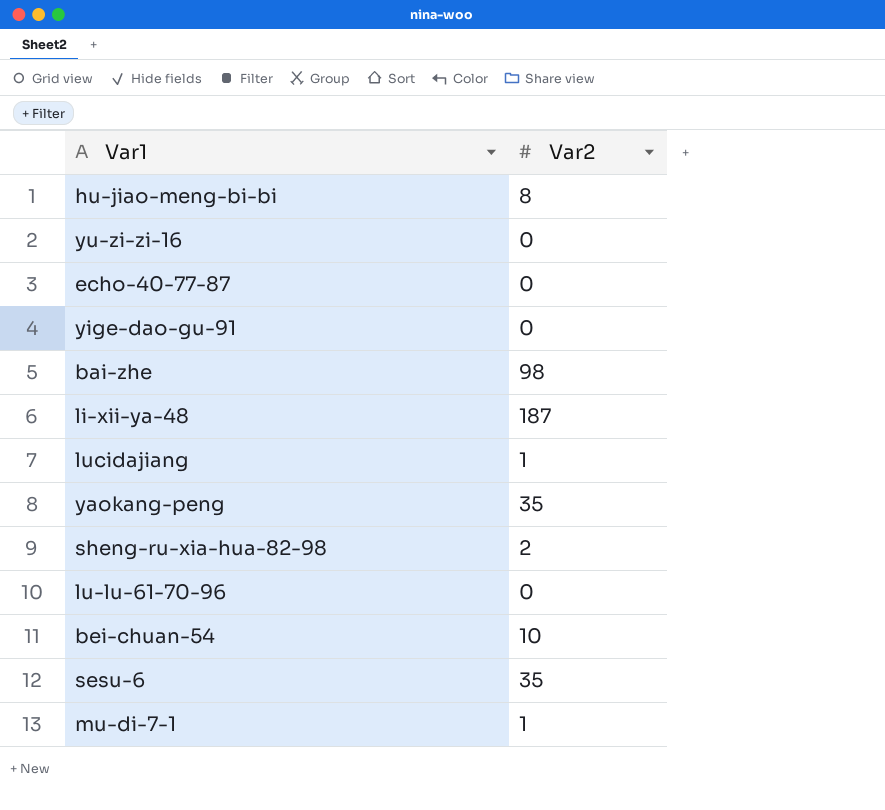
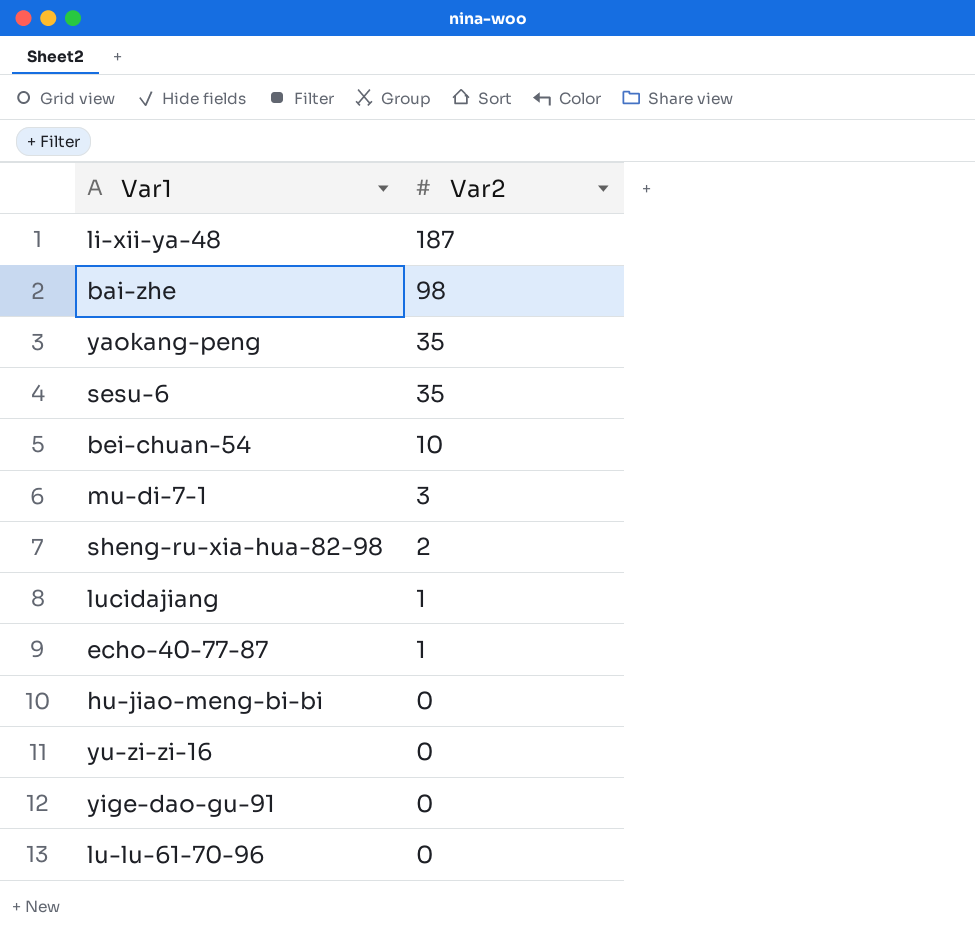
row order: none -> Var2 descending
mu-di-7-1 | Var2: 1 -> 3
echo-40-77-87 | Var2: 0 -> 1
hu-jiao-meng-bi-bi | Var2: 8 -> 0

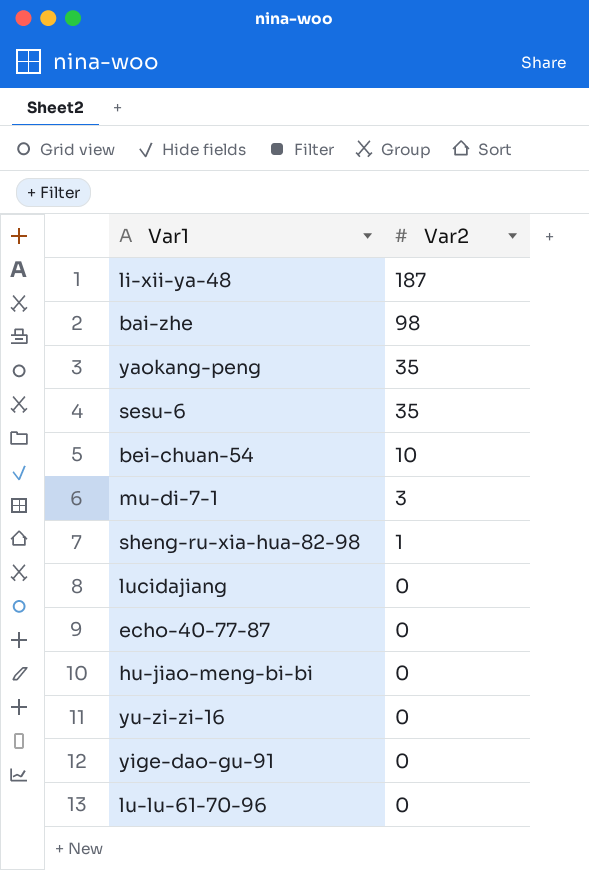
sheng-ru-xia-hua-82-98 | Var2: 2 -> 1
lucidajiang | Var2: 1 -> 0
echo-40-77-87 | Var2: 1 -> 0

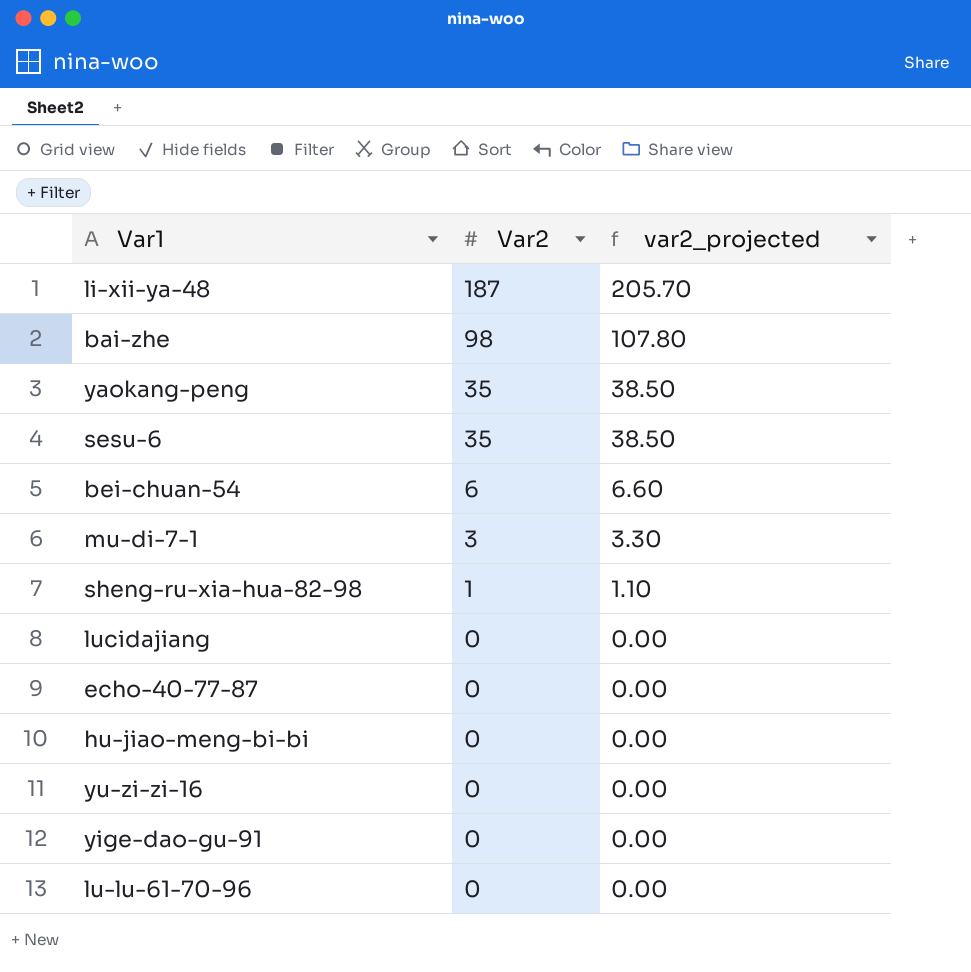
column var2_projected | formula: none -> [Var2] * 1.1
bei-chuan-54 | Var2: 10 -> 6

